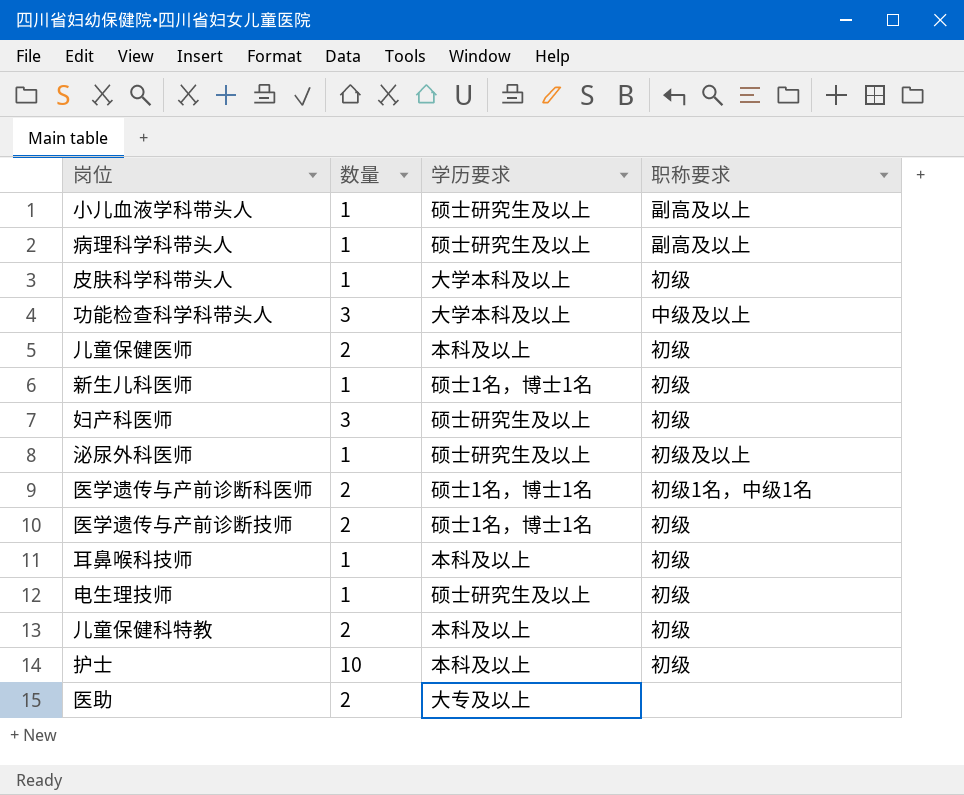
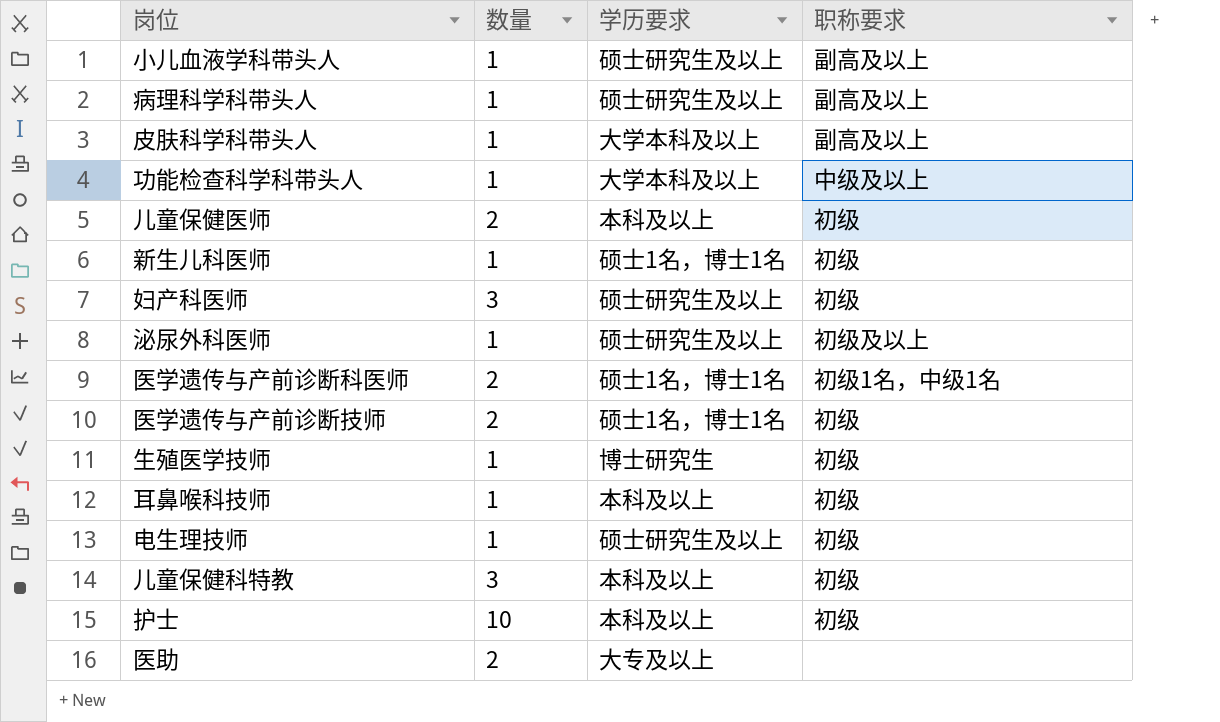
皮肤科学科带头人 | 职称要求: 初级 -> 副高及以上
功能检查科学科带头人 | 数量: 3 -> 1
row 生殖医学技师: none -> 1 | 博士研究生 | 初级
儿童保健科特教 | 数量: 2 -> 3

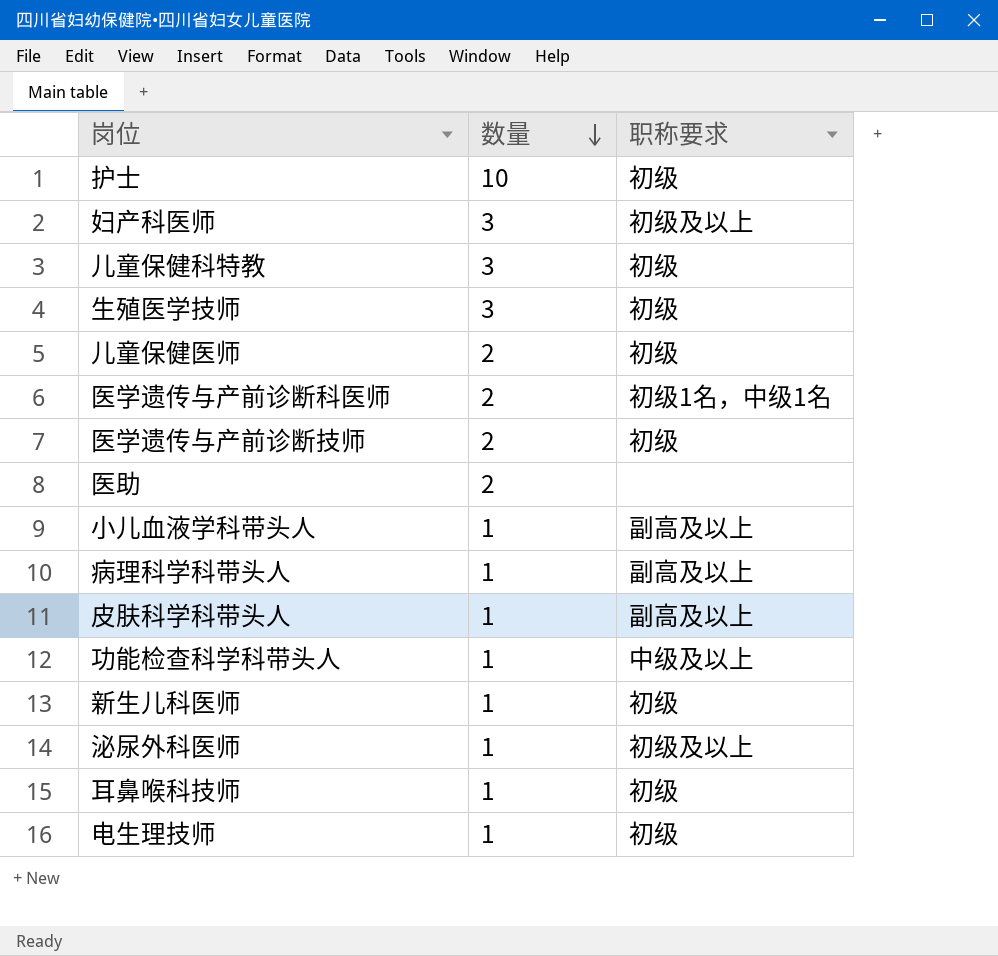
row order: none -> 数量 descending
column 学历要求 | position: 3 -> none
妇产科医师 | 职称要求: 初级 -> 初级及以上
生殖医学技师 | 数量: 1 -> 3

